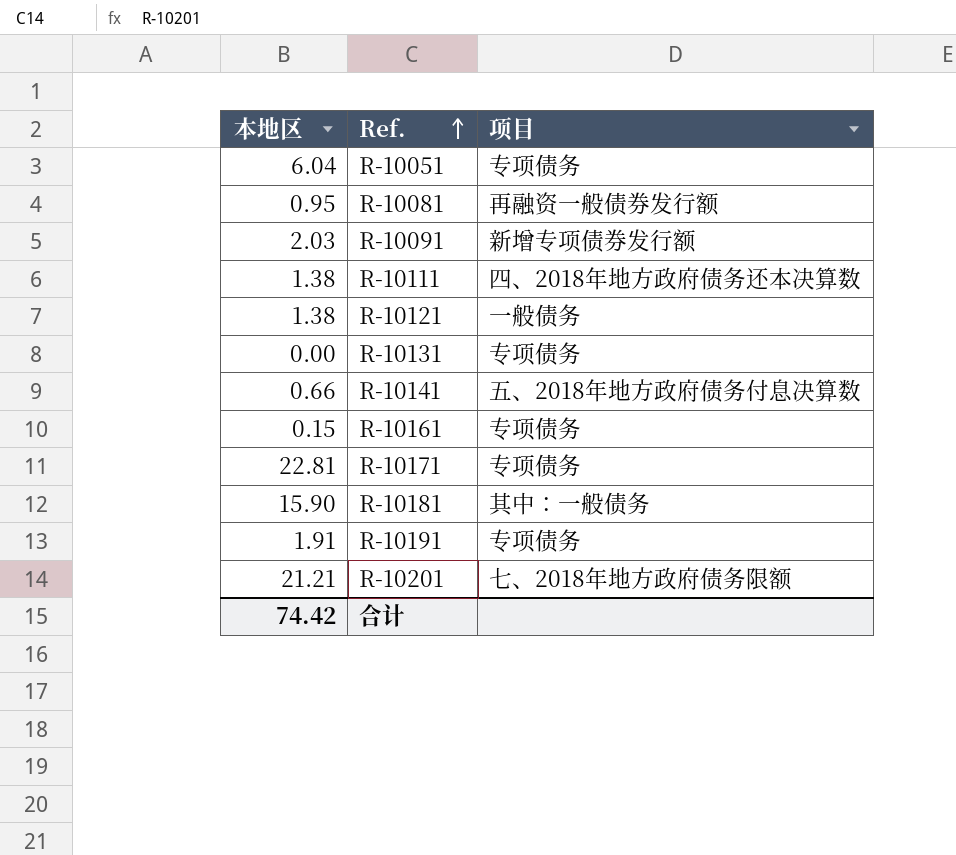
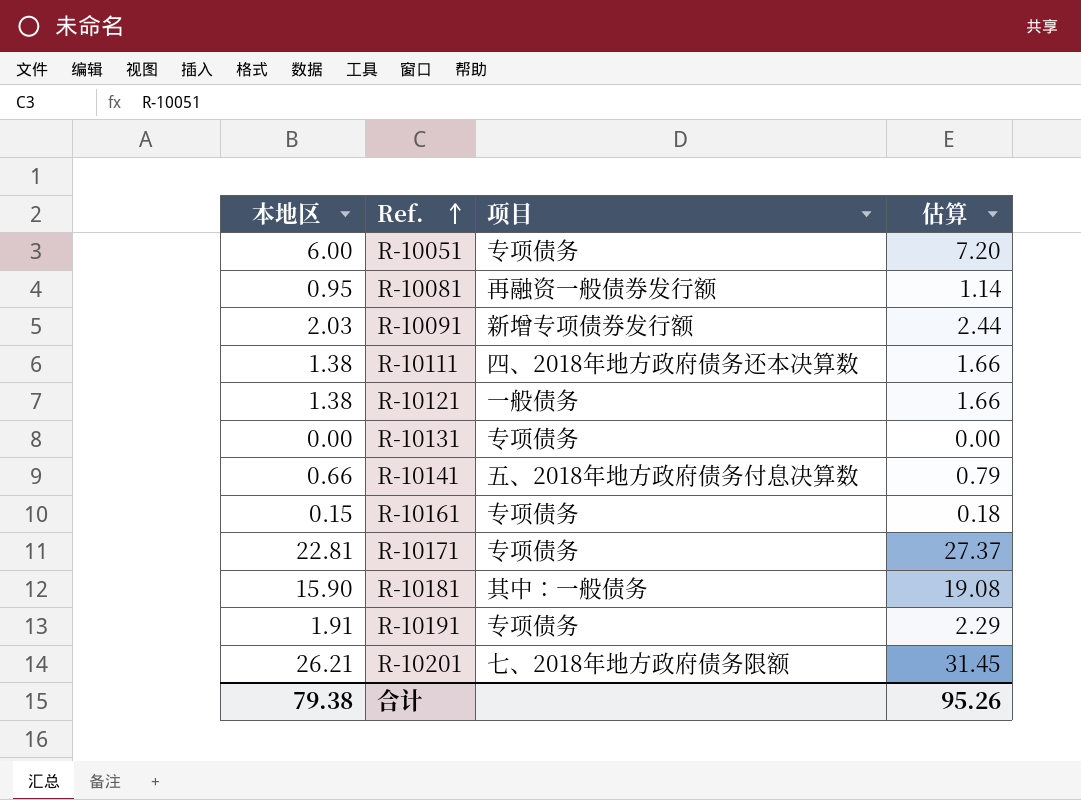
column 估算 | formula: none -> [本地区] * 1.2
R-10051 | 本地区: 6.04 -> 6.00
R-10201 | 本地区: 21.21 -> 26.21
合计 | 本地区: 74.42 -> 79.38

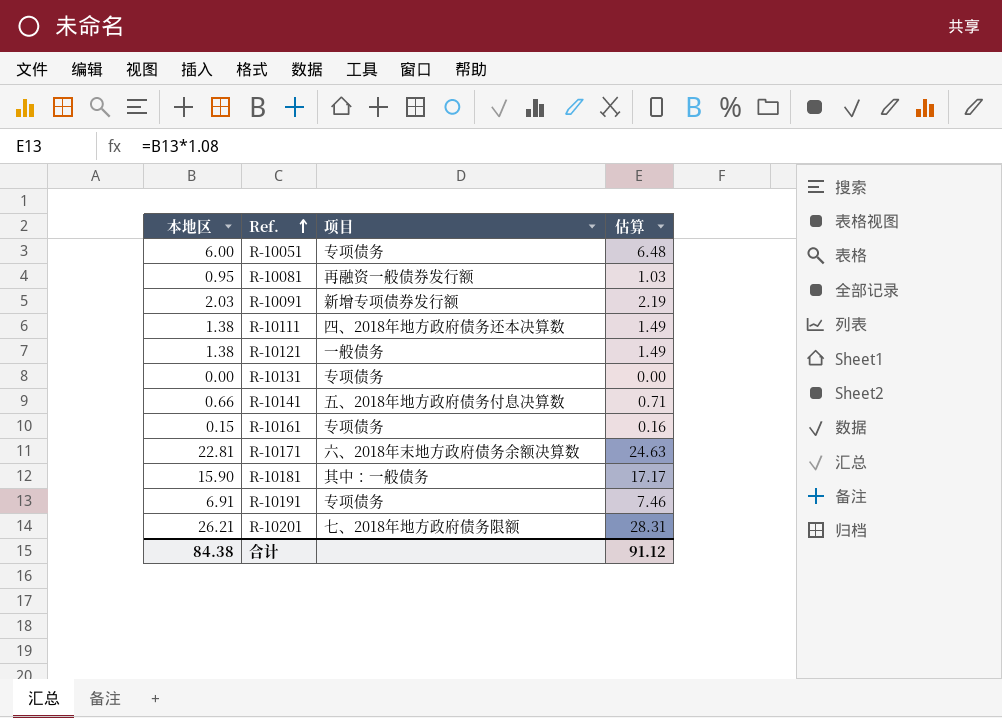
column 估算 | formula: [本地区] * 1.2 -> [本地区] * 1.08
R-10171 | 项目: 专项债务 -> 六、2018年末地方政府债务余额决算数
R-10191 | 本地区: 1.91 -> 6.91
合计 | 本地区: 79.38 -> 84.38
合计 | 估算: 95.26 -> 91.12

